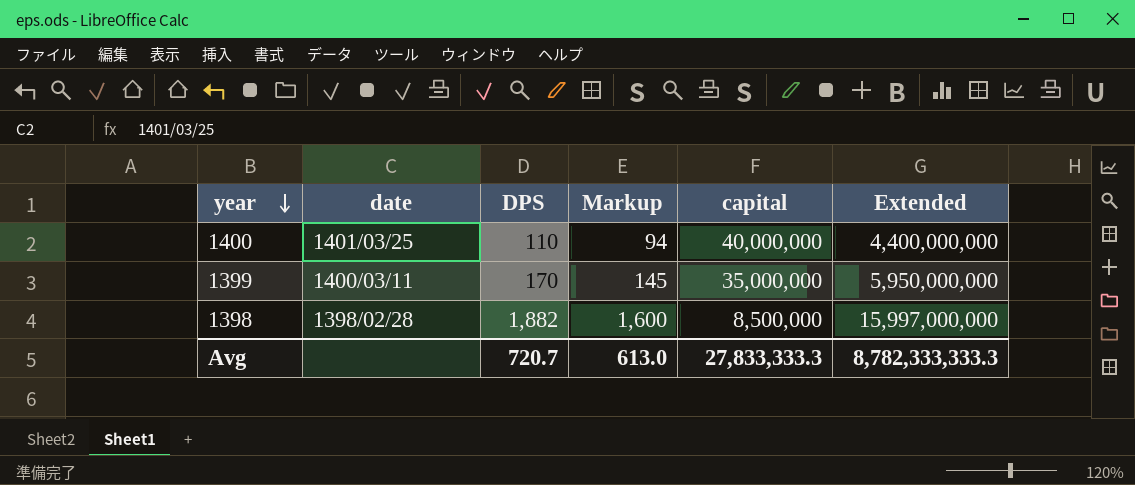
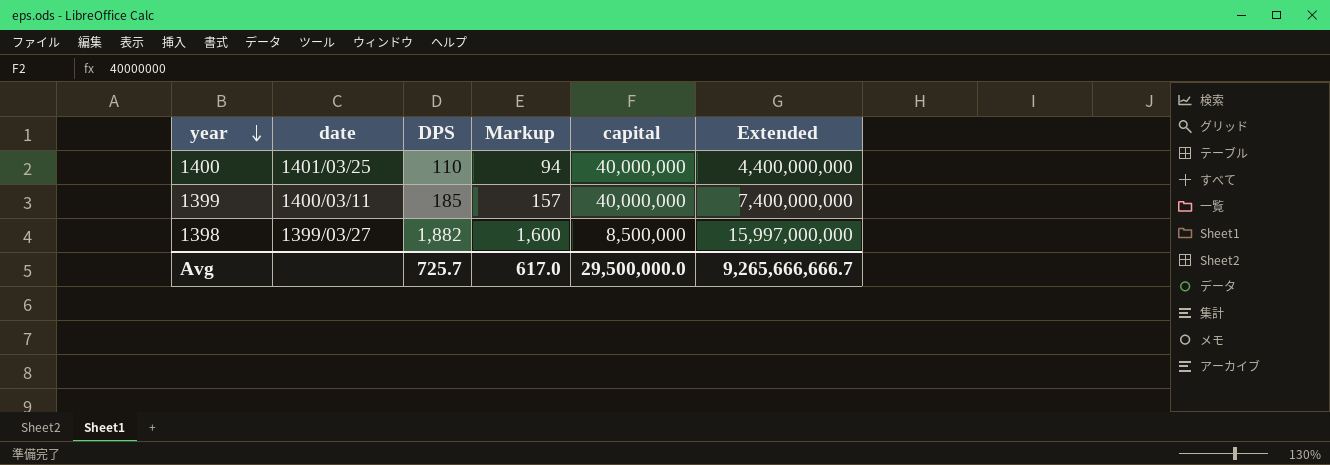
1399 | DPS: 170 -> 185
1399 | Markup: 145 -> 157
1399 | capital: 35,000,000 -> 40,000,000
1399 | Extended: 5,950,000,000 -> 7,400,000,000
1398 | date: 1398/02/28 -> 1399/03/27
Avg | DPS: 720.7 -> 725.7
Avg | Markup: 613.0 -> 617.0
Avg | capital: 27,833,333.3 -> 29,500,000.0
Avg | Extended: 8,782,333,333.3 -> 9,265,666,666.7

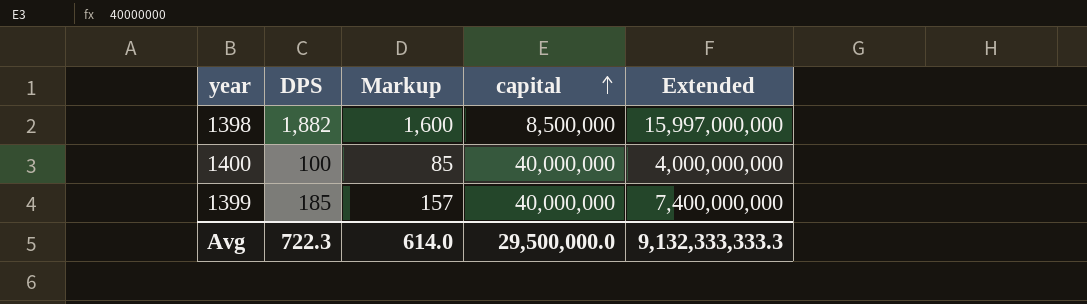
row order: year descending -> capital ascending
column date | position: 2 -> none
1400 | DPS: 110 -> 100
1400 | Markup: 94 -> 85
1400 | Extended: 4,400,000,000 -> 4,000,000,000
Avg | DPS: 725.7 -> 722.3
Avg | Markup: 617.0 -> 614.0
Avg | Extended: 9,265,666,666.7 -> 9,132,333,333.3

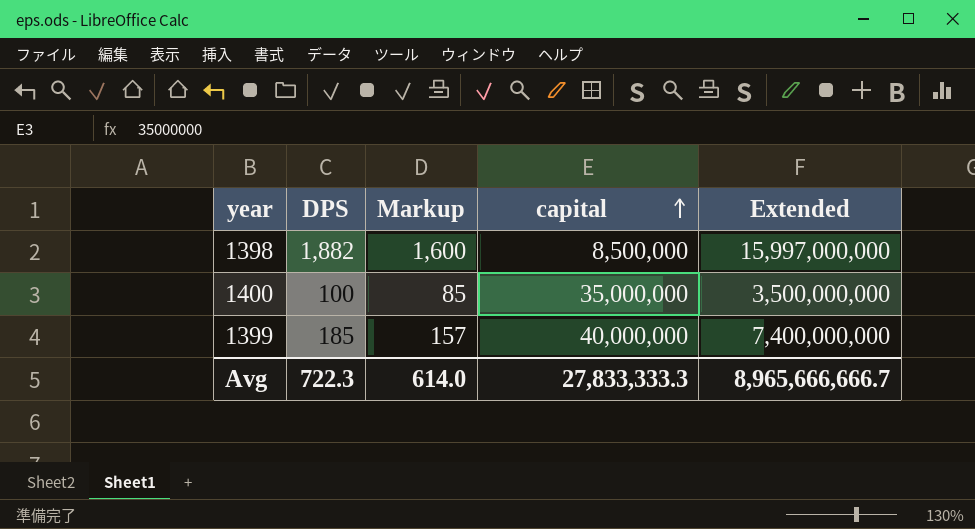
1400 | capital: 40,000,000 -> 35,000,000
1400 | Extended: 4,000,000,000 -> 3,500,000,000
Avg | capital: 29,500,000.0 -> 27,833,333.3
Avg | Extended: 9,132,333,333.3 -> 8,965,666,666.7

